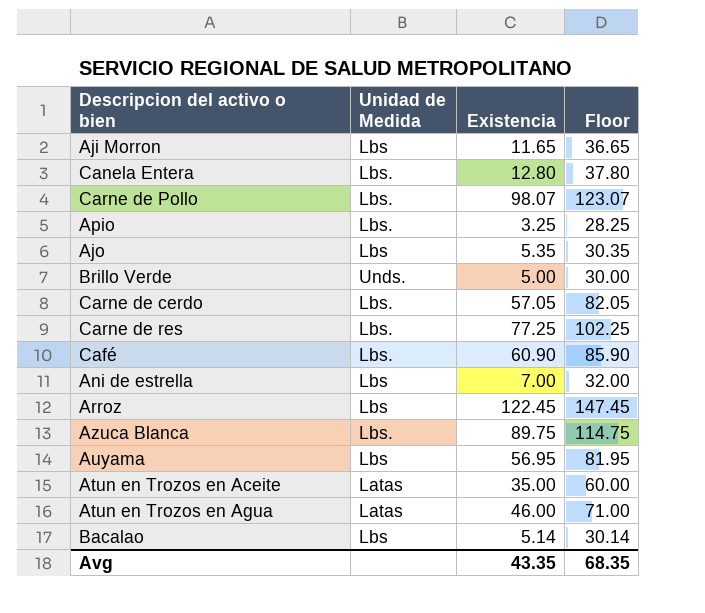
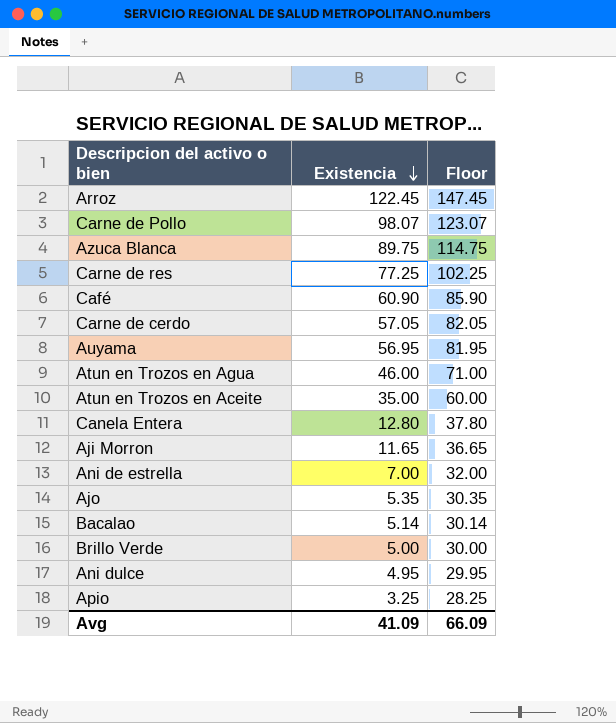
row order: none -> Existencia descending
column Unidad de Medida | position: 2 -> none
row Ani dulce: none -> 4.95 | 29.95
Avg | Existencia: 43.35 -> 41.09
Avg | Floor: 68.35 -> 66.09

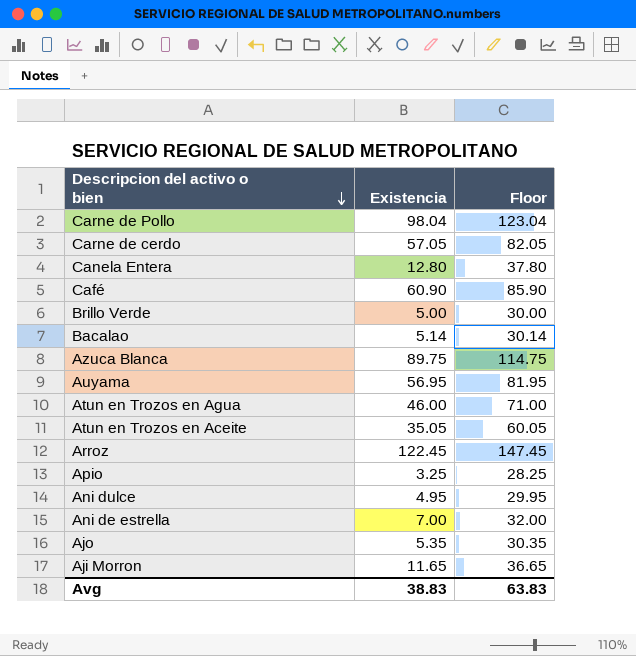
row order: Existencia descending -> Descripcion del activo o bien descending
row Carne de res: 77.25 | 102.25 -> none
Carne de Pollo | Existencia: 98.07 -> 98.04
Carne de Pollo | Floor: 123.07 -> 123.04
Atun en Trozos en Aceite | Existencia: 35.00 -> 35.05
Atun en Trozos en Aceite | Floor: 60.00 -> 60.05
Avg | Existencia: 41.09 -> 38.83
Avg | Floor: 66.09 -> 63.83

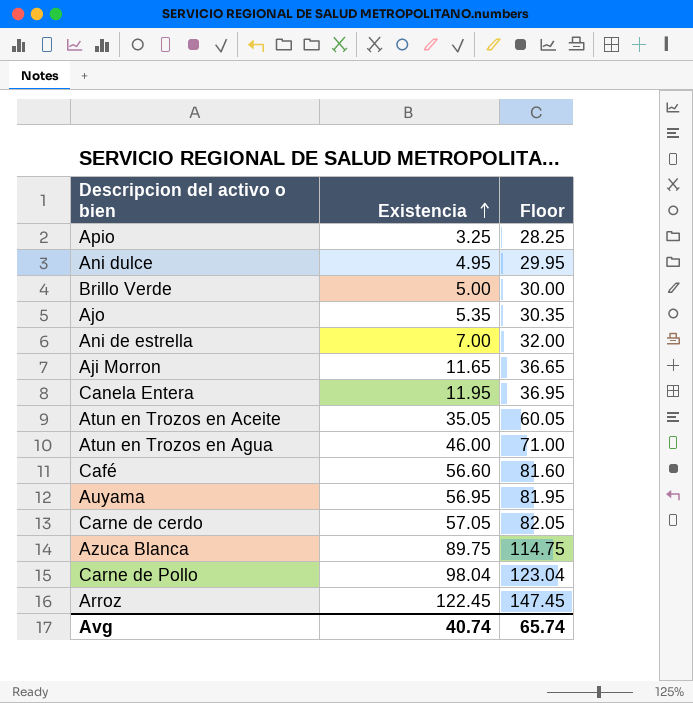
row order: Descripcion del activo o bien descending -> Existencia ascending
row Bacalao: 5.14 | 30.14 -> none
Canela Entera | Existencia: 12.80 -> 11.95
Canela Entera | Floor: 37.80 -> 36.95
Café | Existencia: 60.90 -> 56.60
Café | Floor: 85.90 -> 81.60
Avg | Existencia: 38.83 -> 40.74
Avg | Floor: 63.83 -> 65.74

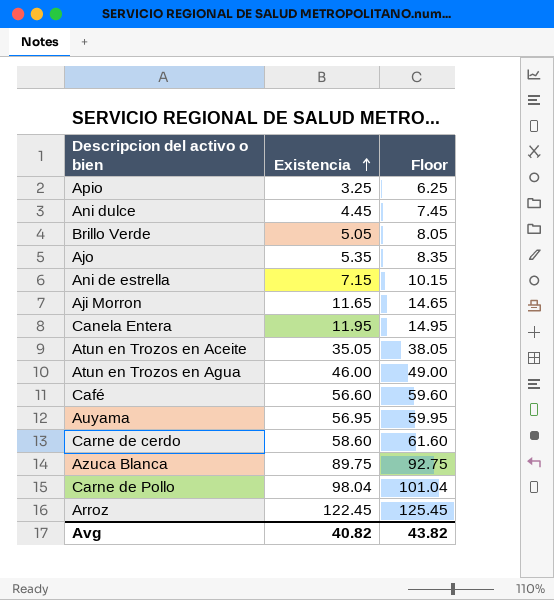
column Floor | formula: [Existencia] + 25 -> [Existencia] + 3
Ani dulce | Existencia: 4.95 -> 4.45
Brillo Verde | Existencia: 5.00 -> 5.05
Ani de estrella | Existencia: 7.00 -> 7.15
Carne de cerdo | Existencia: 57.05 -> 58.60
Avg | Existencia: 40.74 -> 40.82
Avg | Floor: 65.74 -> 43.82

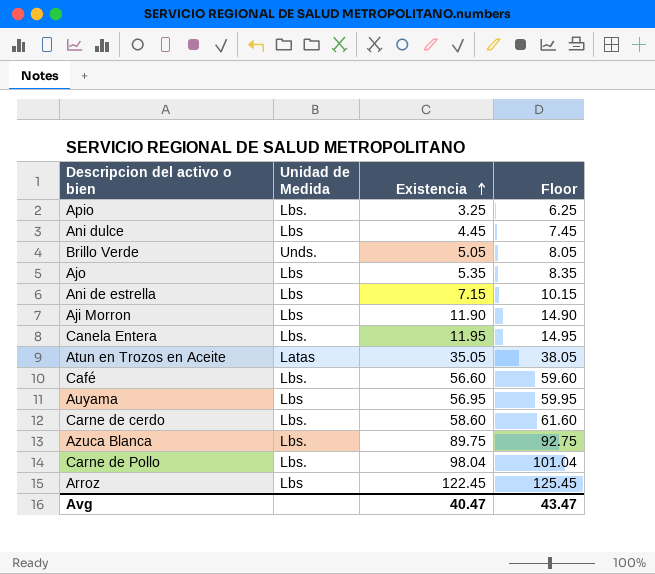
column Unidad de Medida | position: none -> 2
row Atun en Trozos en Agua: 46.00 | 49.00 -> none
Aji Morron | Existencia: 11.65 -> 11.90
Aji Morron | Floor: 14.65 -> 14.90
Avg | Existencia: 40.82 -> 40.47
Avg | Floor: 43.82 -> 43.47

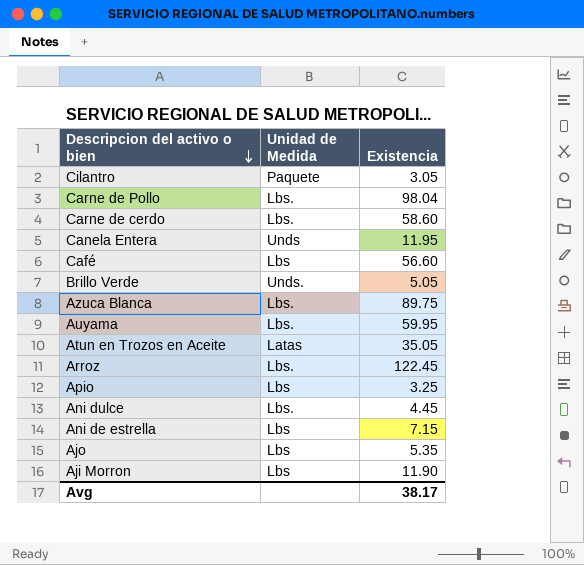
row order: Existencia ascending -> Descripcion del activo o bien descending
column Floor | formula: [Existencia] + 3 -> none
row Cilantro: none -> Paquete | 3.05
Canela Entera | Unidad de Medida: Lbs. -> Unds
Café | Unidad de Medida: Lbs. -> Lbs
Auyama | Unidad de Medida: Lbs -> Lbs.
Auyama | Existencia: 56.95 -> 59.95
Arroz | Unidad de Medida: Lbs -> Lbs.
Apio | Unidad de Medida: Lbs. -> Lbs
Ani dulce | Unidad de Medida: Lbs -> Lbs.
Avg | Existencia: 40.47 -> 38.17

